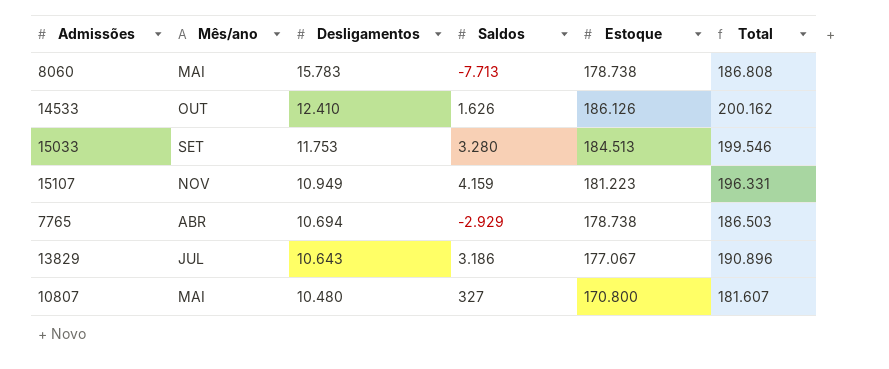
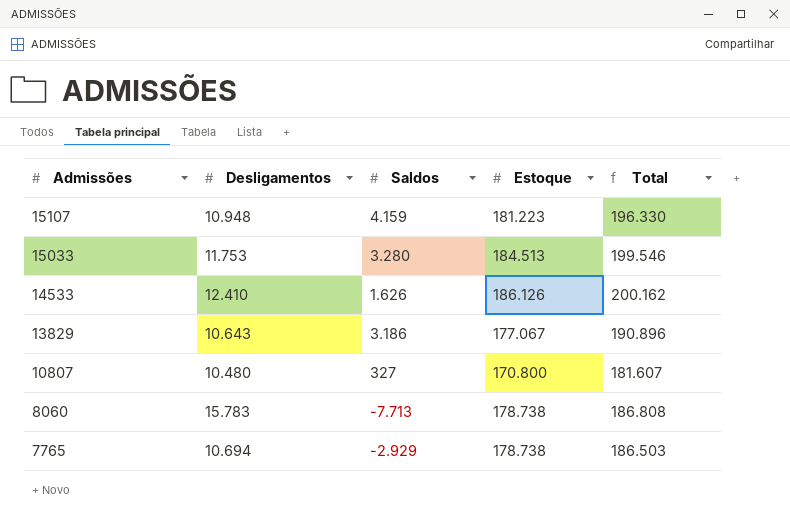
row order: Desligamentos descending -> Admissões descending
column Mês/ano | position: 2 -> none
15107 | Desligamentos: 10.949 -> 10.948
15107 | Total: 196.331 -> 196.330

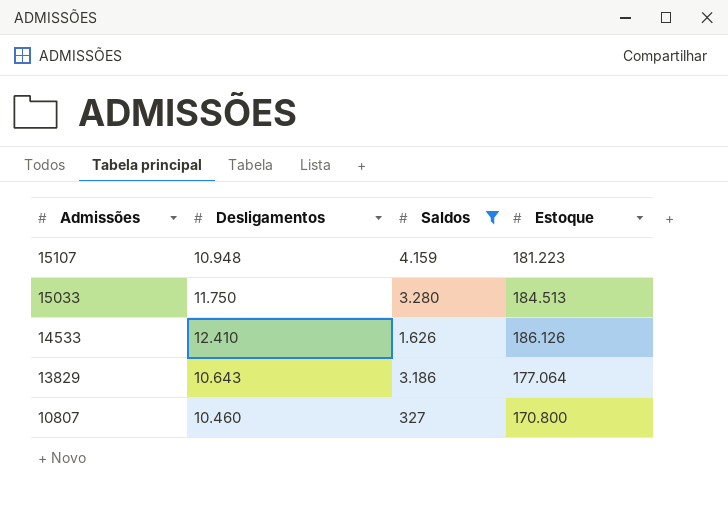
filter: none -> Saldos >= 327
column Total | formula: [Desligamentos] + [Saldos] + [Estoque] -> none
15033 | Desligamentos: 11.753 -> 11.750
13829 | Estoque: 177.067 -> 177.064
10807 | Desligamentos: 10.480 -> 10.460

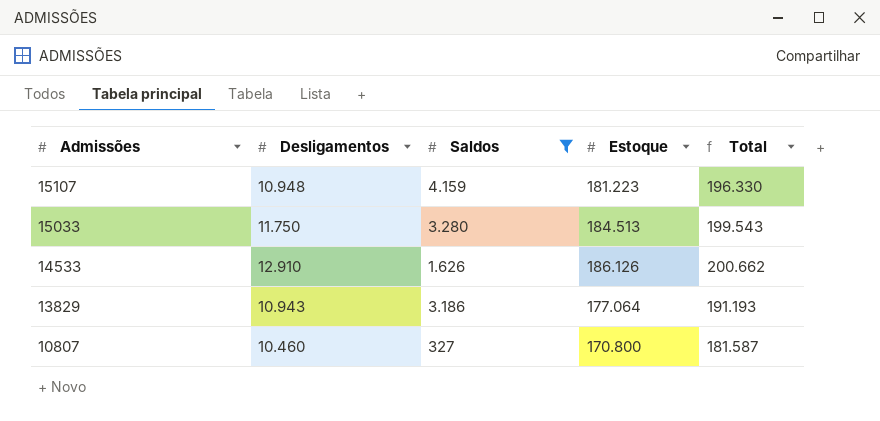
column Total | formula: none -> [Desligamentos] + [Saldos] + [Estoque]
14533 | Desligamentos: 12.410 -> 12.910
13829 | Desligamentos: 10.643 -> 10.943

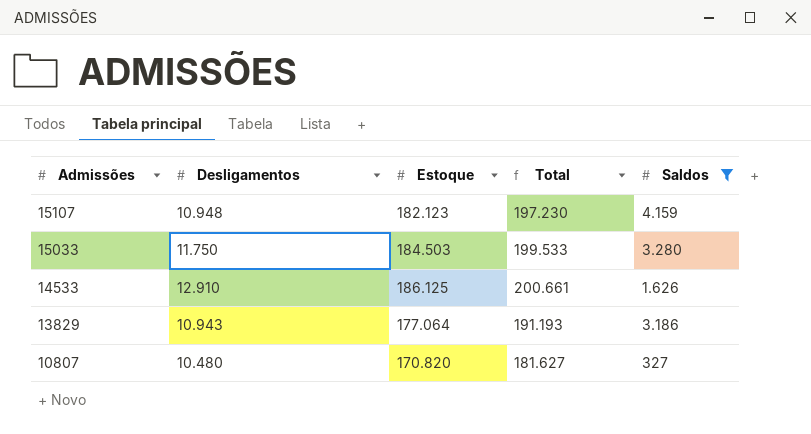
column Saldos | position: 3 -> 5
15107 | Estoque: 181.223 -> 182.123
15107 | Total: 196.330 -> 197.230
15033 | Estoque: 184.513 -> 184.503
15033 | Total: 199.543 -> 199.533
14533 | Estoque: 186.126 -> 186.125
14533 | Total: 200.662 -> 200.661
10807 | Desligamentos: 10.460 -> 10.480
10807 | Estoque: 170.800 -> 170.820
10807 | Total: 181.587 -> 181.627

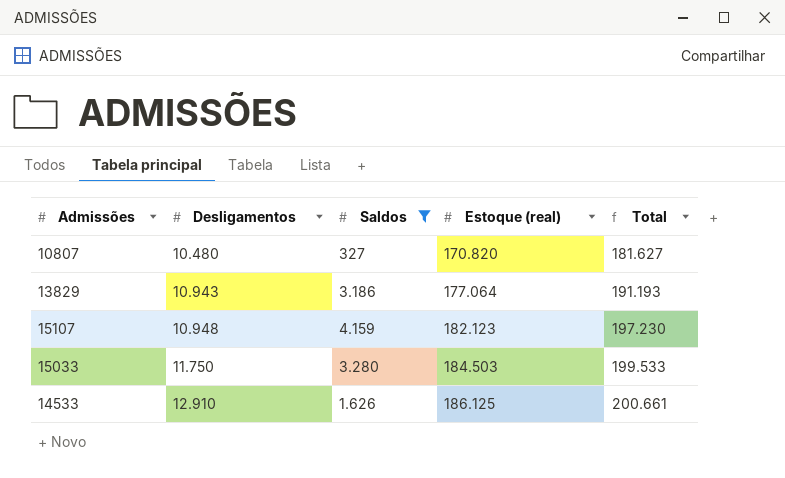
row order: Admissões descending -> Desligamentos ascending
column Saldos | position: 5 -> 3
column name: Estoque -> Estoque (real)

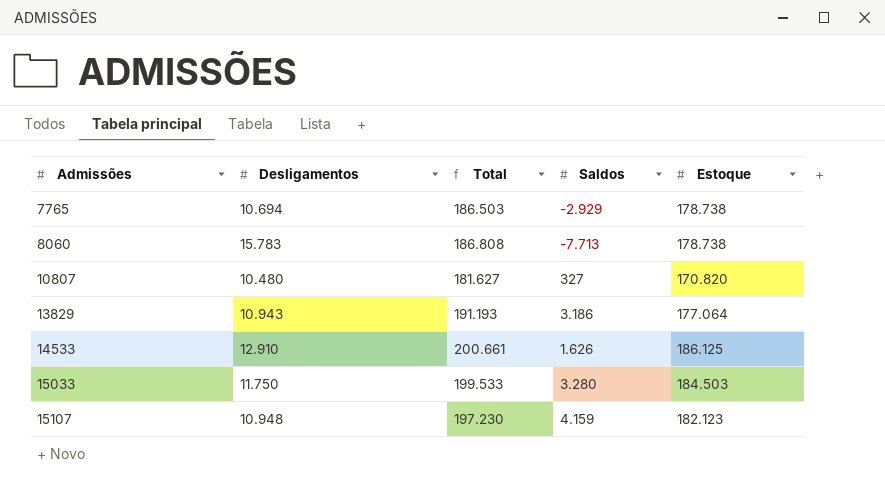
filter: Saldos >= 327 -> none
row order: Desligamentos ascending -> Admissões ascending
column Total | position: 5 -> 3
column name: Estoque (real) -> Estoque

